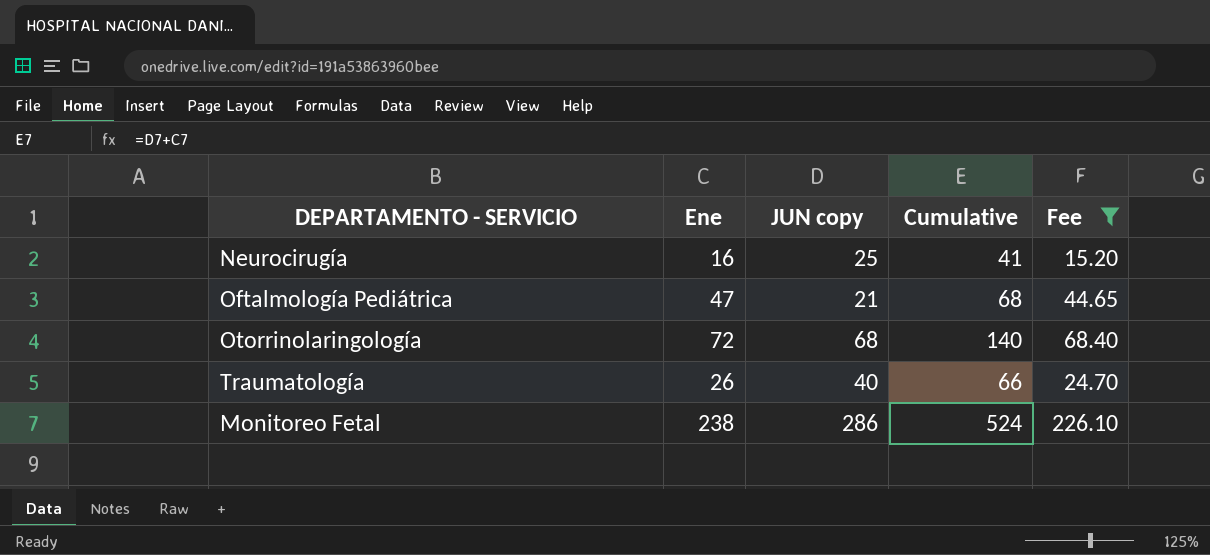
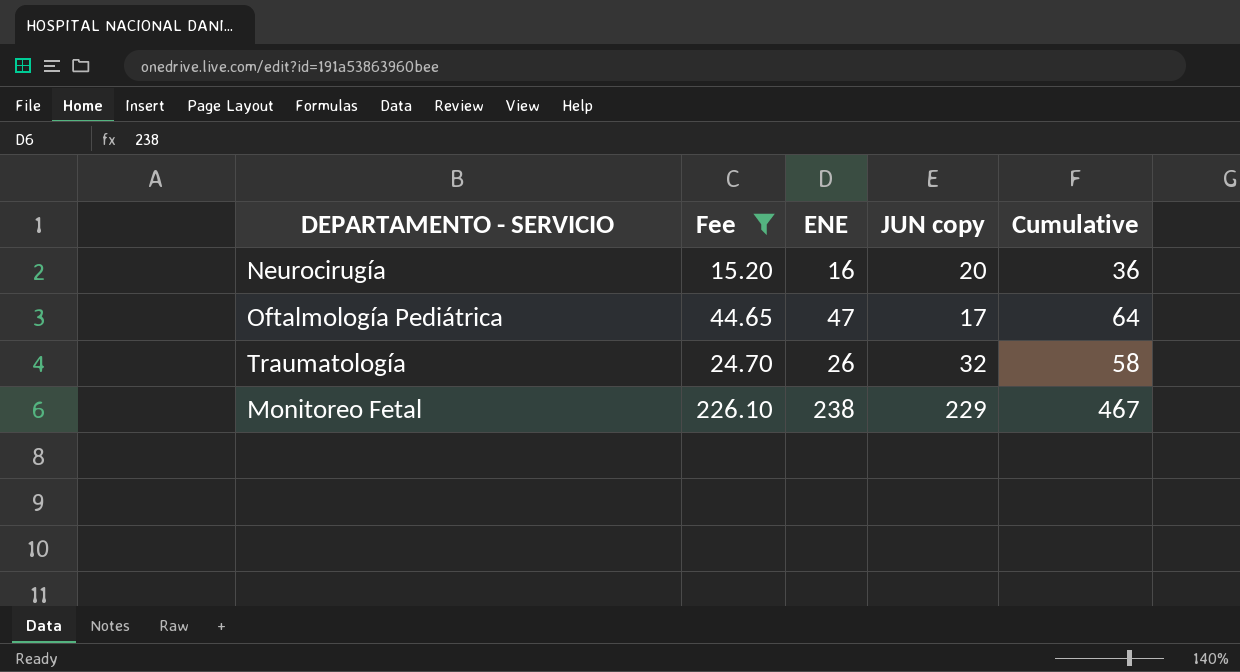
column Fee | position: 5 -> 2
column name: Ene -> ENE
row Otorrinolaringología: 72 | 68 | 140 | 68.40 -> none
Neurocirugía | JUN copy: 25 -> 20
Neurocirugía | Cumulative: 41 -> 36
Oftalmología Pediátrica | JUN copy: 21 -> 17
Oftalmología Pediátrica | Cumulative: 68 -> 64
Traumatología | JUN copy: 40 -> 32
Traumatología | Cumulative: 66 -> 58
Monitoreo Fetal | JUN copy: 286 -> 229
Monitoreo Fetal | Cumulative: 524 -> 467

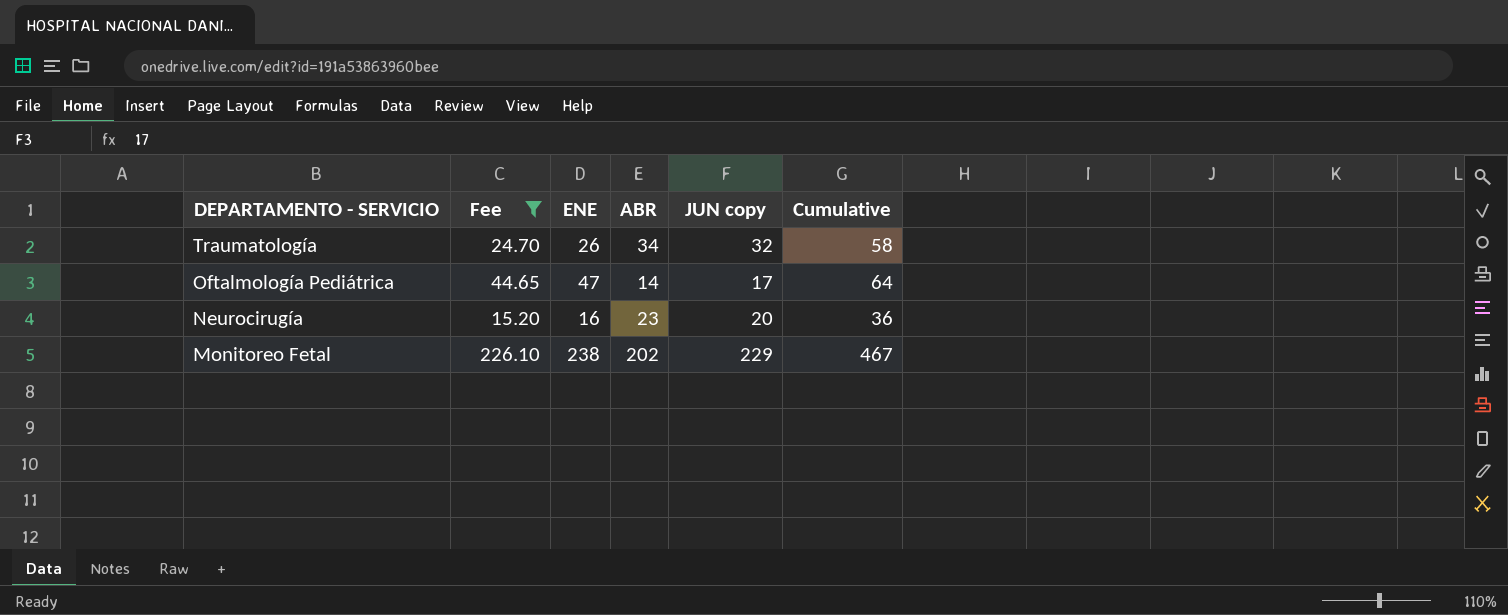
row order: none -> DEPARTAMENTO - SERVICIO descending
column ABR | position: none -> 4

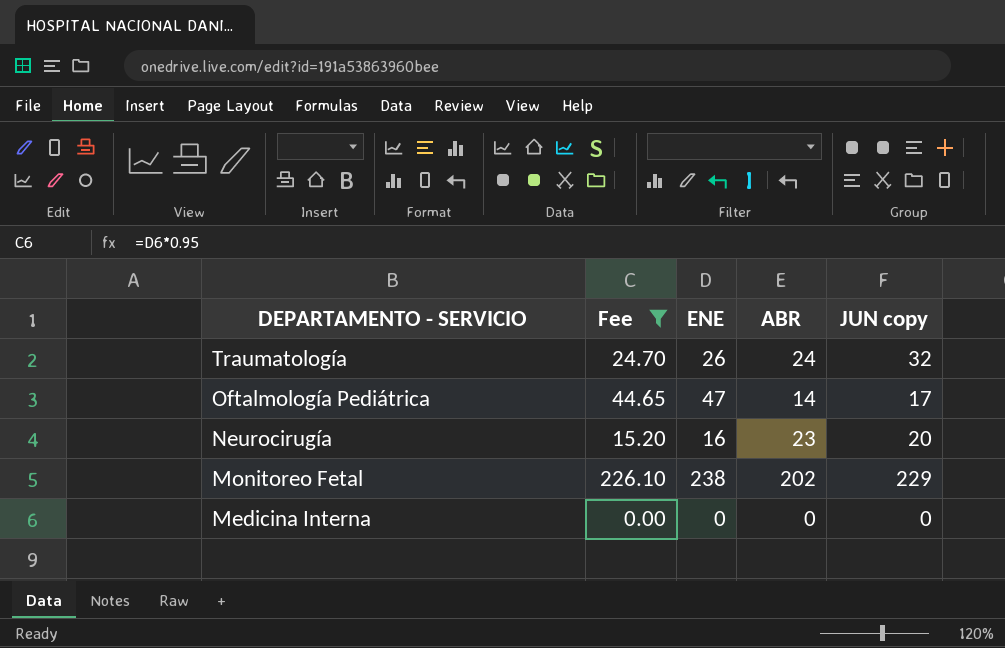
column Cumulative | formula: [ENE] + [JUN copy] -> none
Traumatología | ABR: 34 -> 24
row Medicina Interna: none -> 0.00 | 0 | 0 | 0

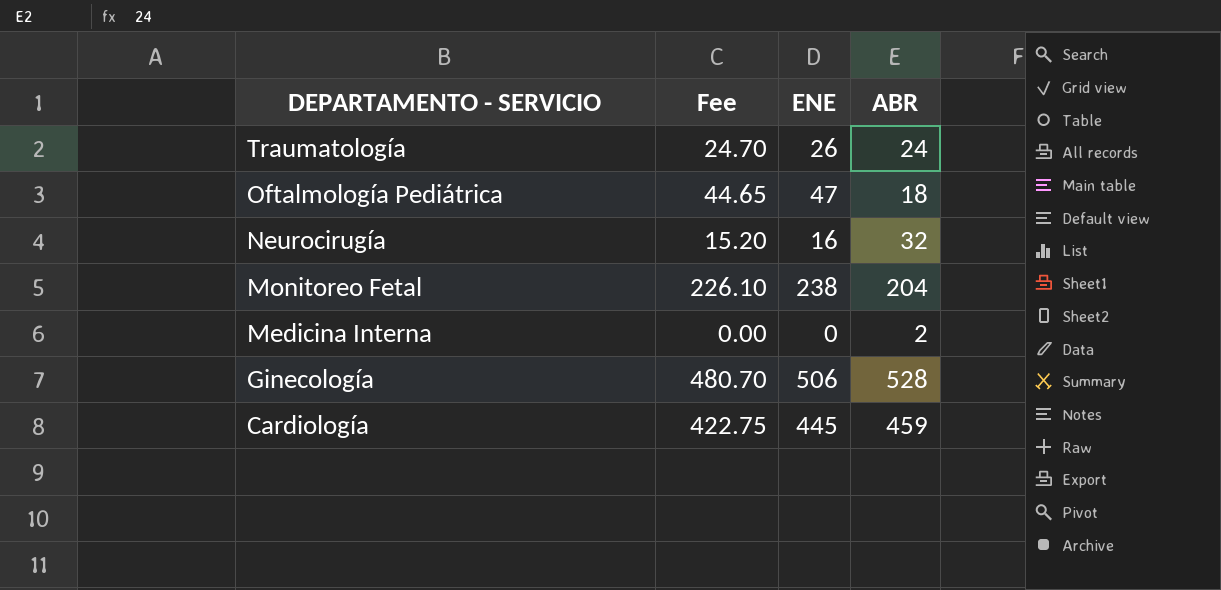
filter: Fee <= 226.10 -> none
column JUN copy | position: 5 -> none
Oftalmología Pediátrica | ABR: 14 -> 18
Neurocirugía | ABR: 23 -> 32
Monitoreo Fetal | ABR: 202 -> 204
Medicina Interna | ABR: 0 -> 2

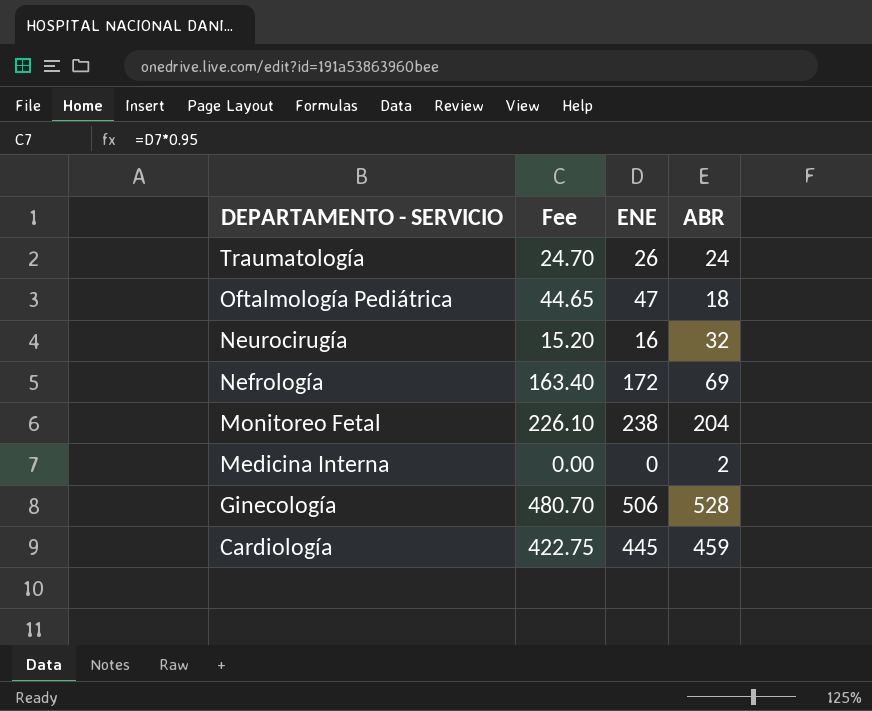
row Nefrología: none -> 163.40 | 172 | 69

